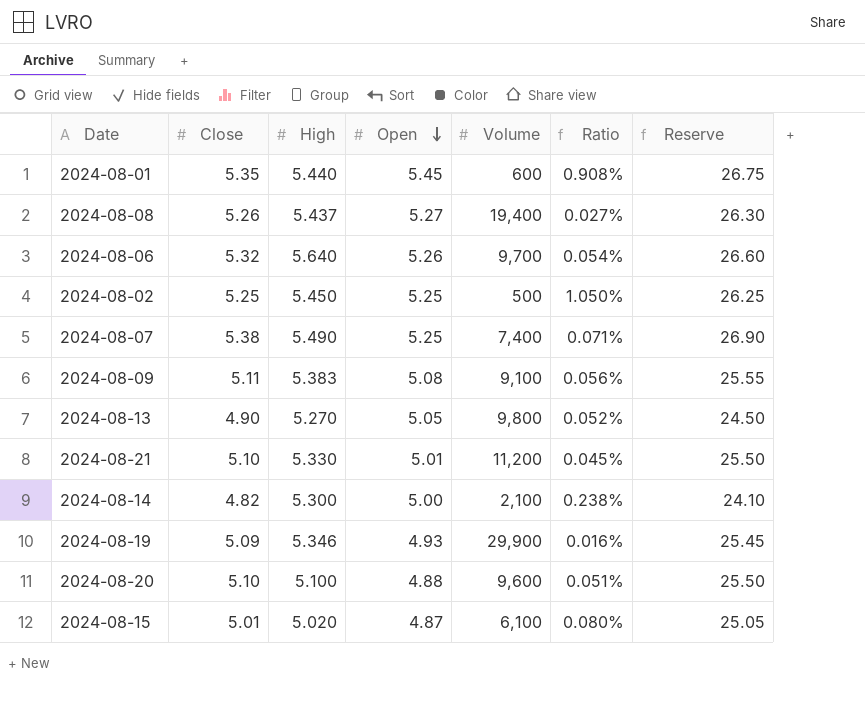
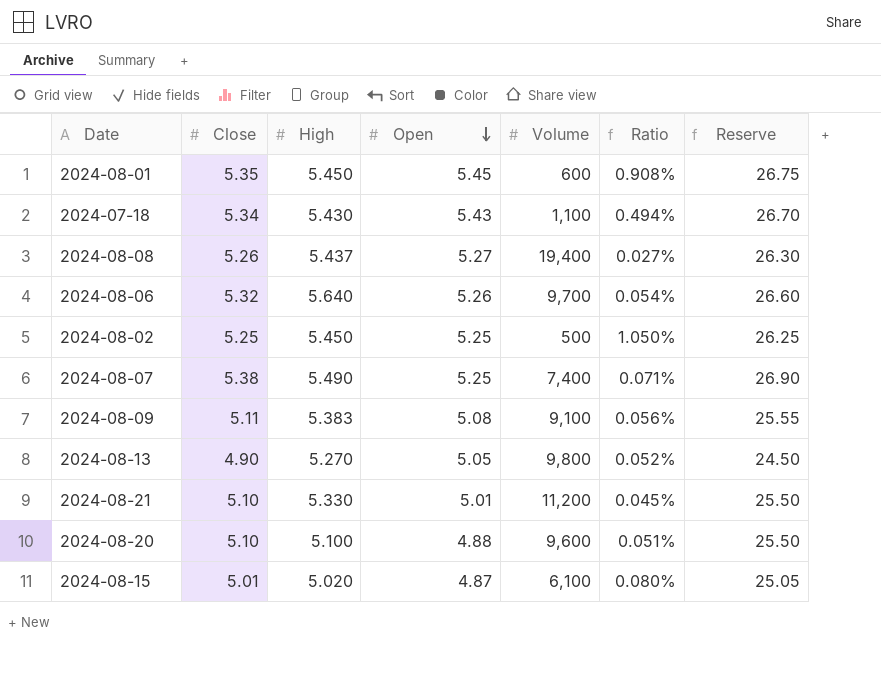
row 2024-08-14: 4.82 | 5.300 | 5.00 | 2,100 | 0.238% | 24.10 -> none
row 2024-08-19: 5.09 | 5.346 | 4.93 | 29,900 | 0.016% | 25.45 -> none
2024-08-01 | High: 5.440 -> 5.450
row 2024-07-18: none -> 5.34 | 5.430 | 5.43 | 1,100 | 0.494% | 26.70

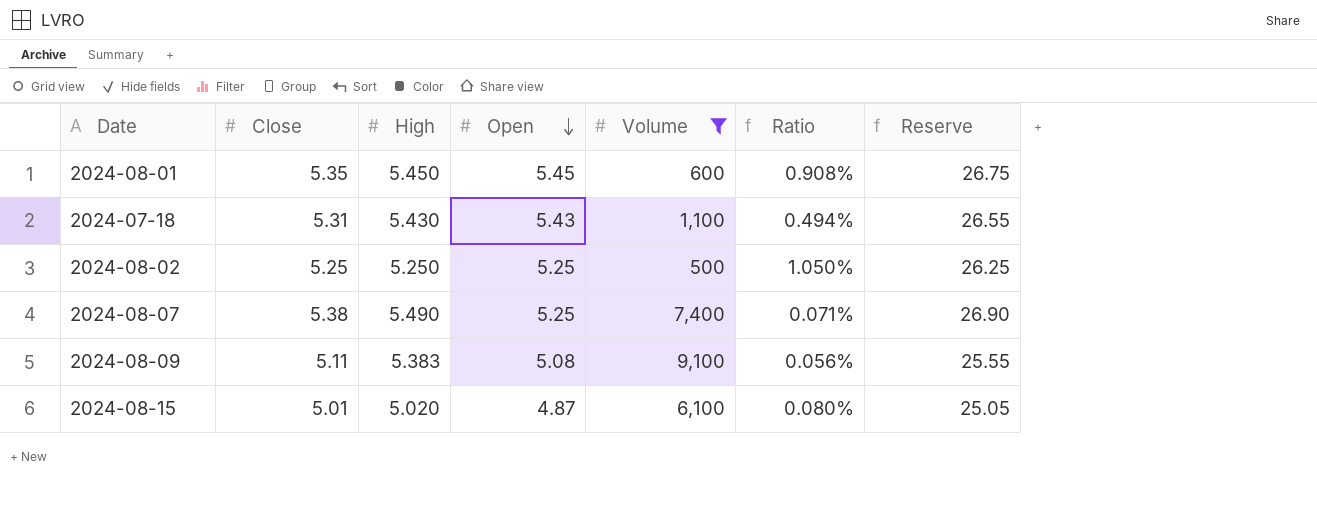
filter: none -> Volume <= 9,100
2024-07-18 | Close: 5.34 -> 5.31
2024-07-18 | Reserve: 26.70 -> 26.55
2024-08-02 | High: 5.450 -> 5.250

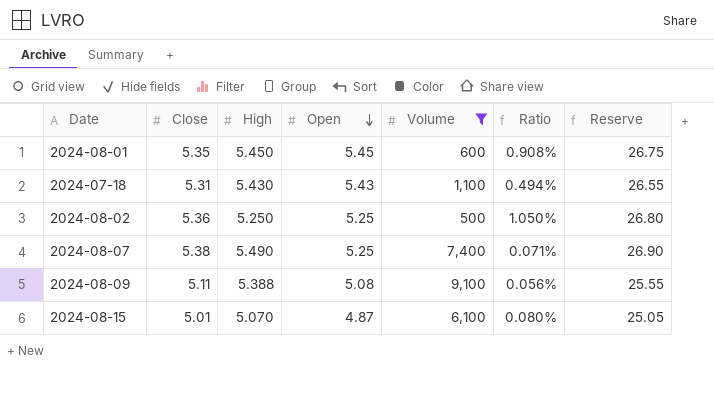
2024-08-02 | Close: 5.25 -> 5.36
2024-08-02 | Reserve: 26.25 -> 26.80
2024-08-09 | High: 5.383 -> 5.388
2024-08-15 | High: 5.020 -> 5.070

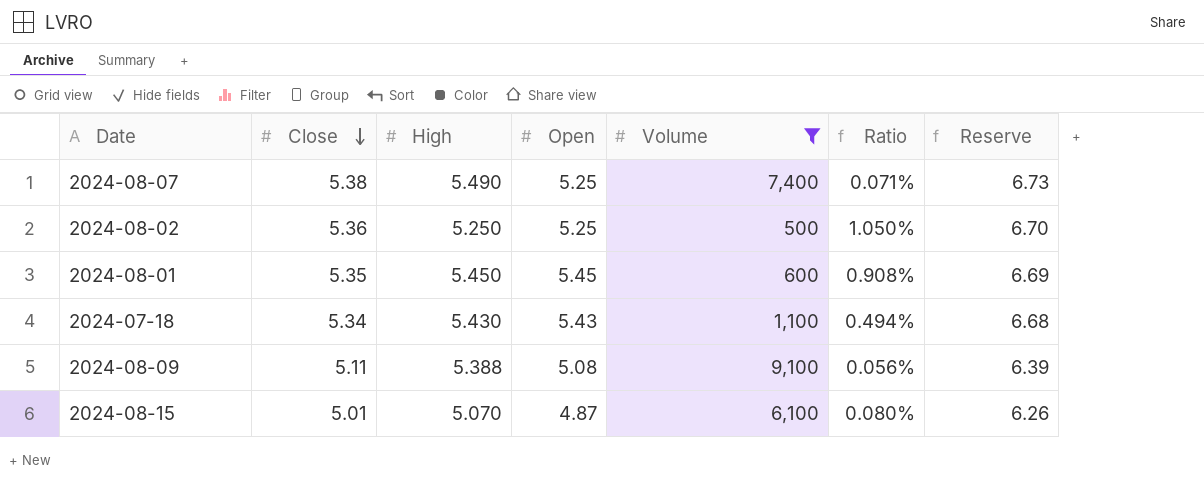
row order: Open descending -> Close descending
column Reserve | formula: [Close] * 5 -> [Close] * 1.25
2024-07-18 | Close: 5.31 -> 5.34

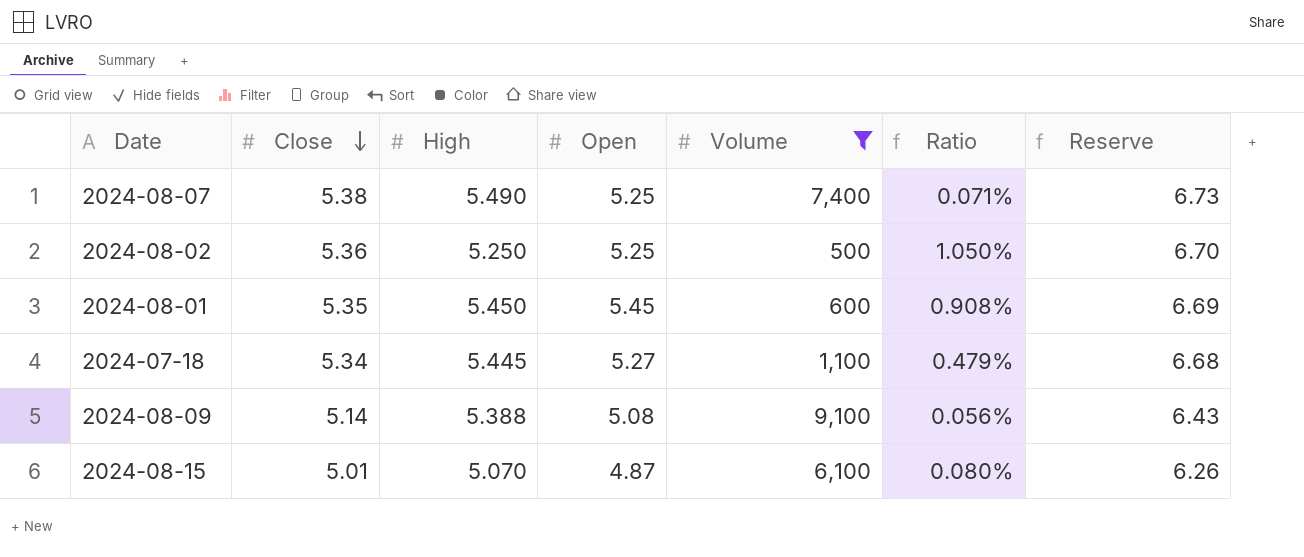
2024-07-18 | High: 5.430 -> 5.445
2024-07-18 | Open: 5.43 -> 5.27
2024-07-18 | Ratio: 0.494% -> 0.479%
2024-08-09 | Close: 5.11 -> 5.14
2024-08-09 | Reserve: 6.39 -> 6.43

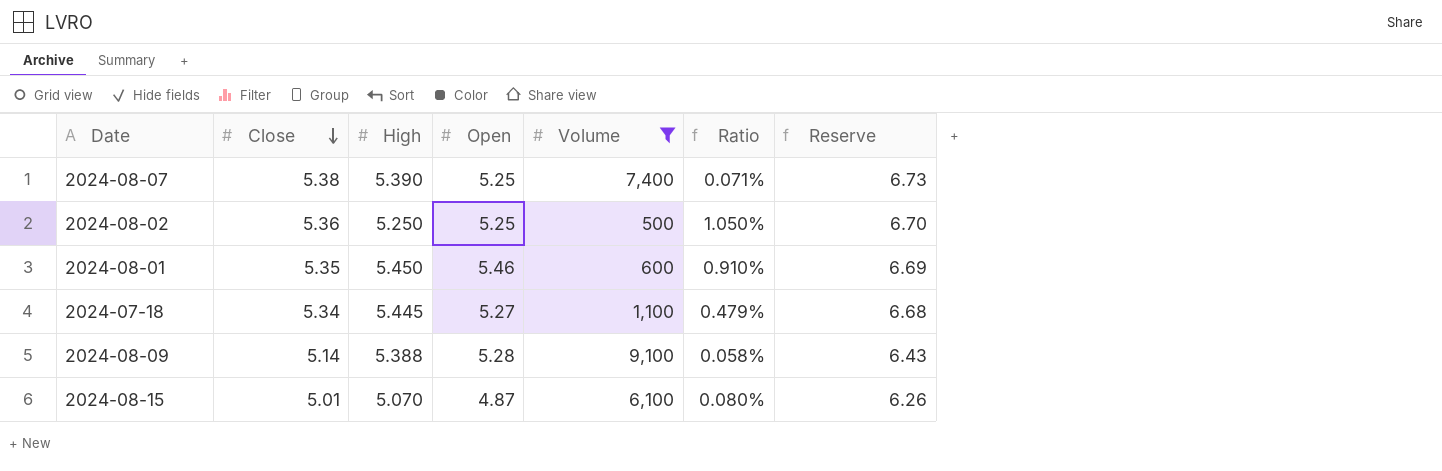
2024-08-07 | High: 5.490 -> 5.390
2024-08-01 | Open: 5.45 -> 5.46
2024-08-01 | Ratio: 0.908% -> 0.910%
2024-08-09 | Open: 5.08 -> 5.28
2024-08-09 | Ratio: 0.056% -> 0.058%

